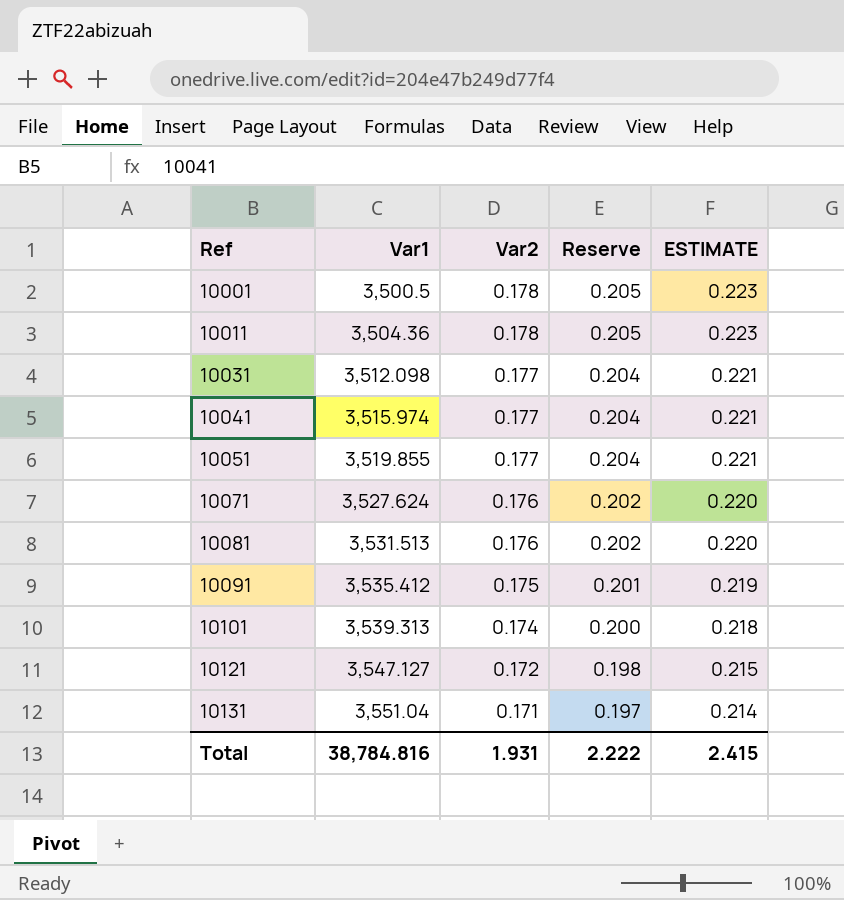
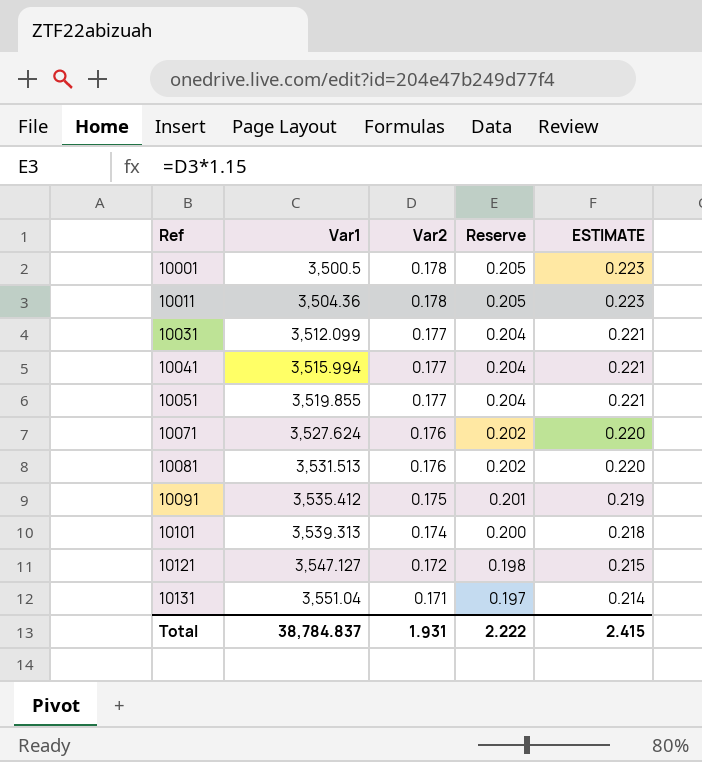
10031 | Var1: 3,512.098 -> 3,512.099
10041 | Var1: 3,515.974 -> 3,515.994
Total | Var1: 38,784.816 -> 38,784.837

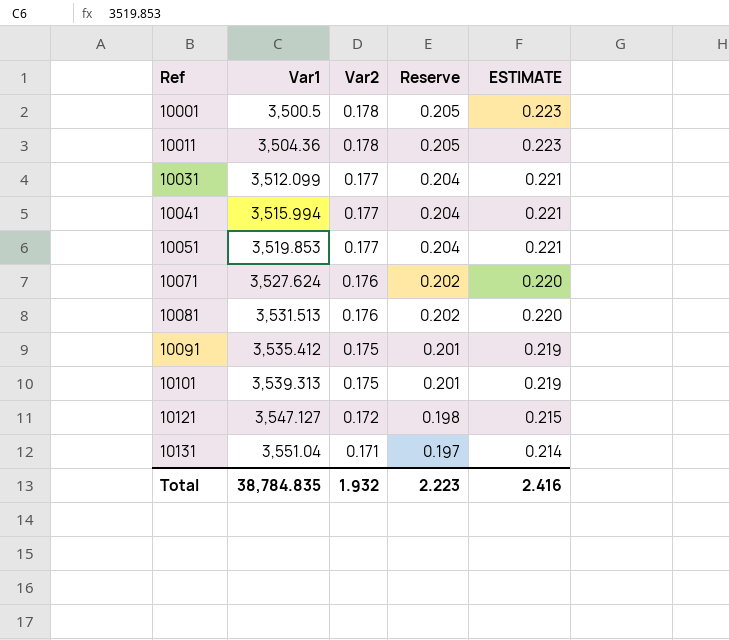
10051 | Var1: 3,519.855 -> 3,519.853
10101 | Var2: 0.174 -> 0.175
10101 | Reserve: 0.200 -> 0.201
10101 | ESTIMATE: 0.218 -> 0.219
Total | Var1: 38,784.837 -> 38,784.835
Total | Var2: 1.931 -> 1.932
Total | Reserve: 2.222 -> 2.223
Total | ESTIMATE: 2.415 -> 2.416

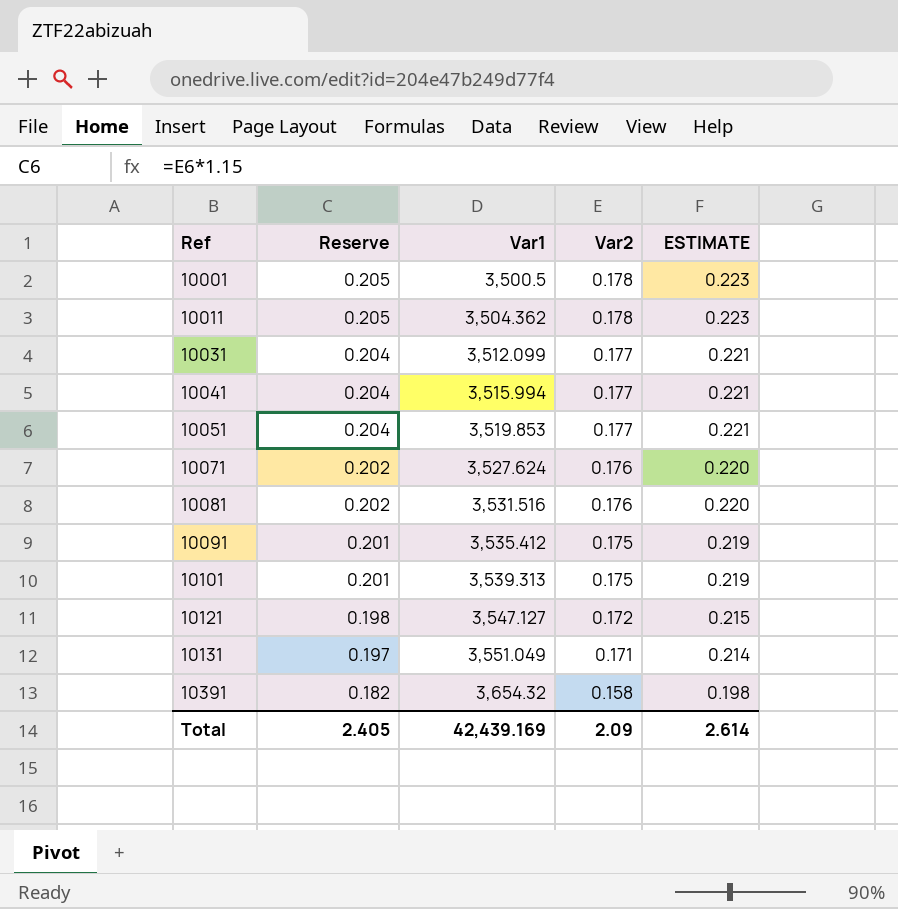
column Reserve | position: 4 -> 2
10011 | Var1: 3,504.36 -> 3,504.362
10081 | Var1: 3,531.513 -> 3,531.516
10131 | Var1: 3,551.04 -> 3,551.049
row 10391: none -> 0.182 | 3,654.32 | 0.158 | 0.198
Total | Reserve: 2.223 -> 2.405
Total | Var1: 38,784.835 -> 42,439.169
Total | Var2: 1.932 -> 2.09
Total | ESTIMATE: 2.416 -> 2.614

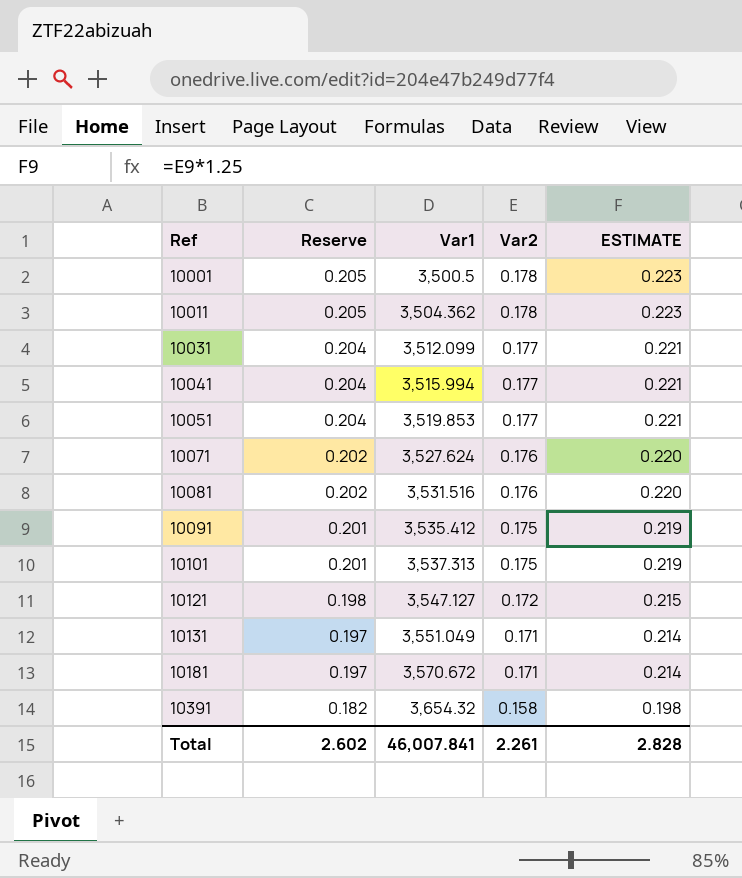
10101 | Var1: 3,539.313 -> 3,537.313
row 10181: none -> 0.197 | 3,570.672 | 0.171 | 0.214
Total | Reserve: 2.405 -> 2.602
Total | Var1: 42,439.169 -> 46,007.841
Total | Var2: 2.09 -> 2.261
Total | ESTIMATE: 2.614 -> 2.828

